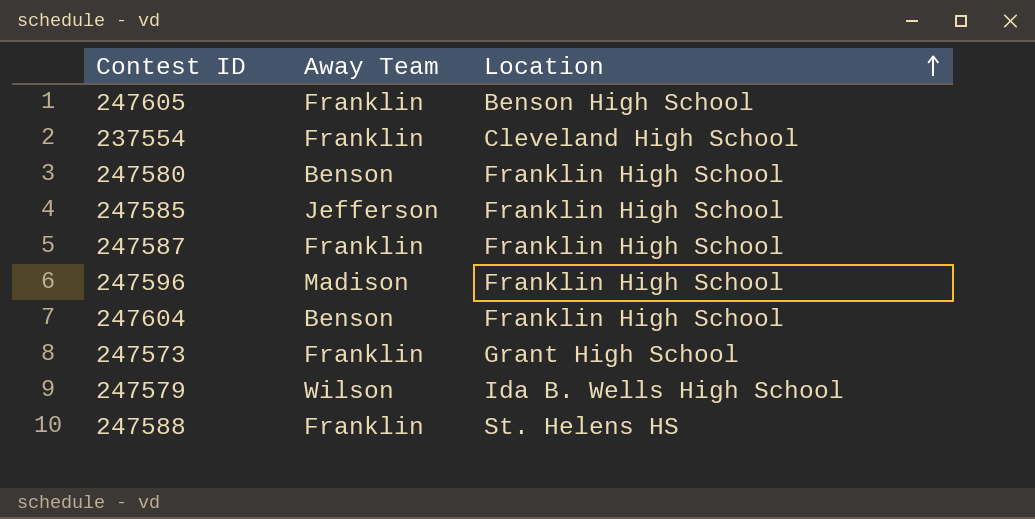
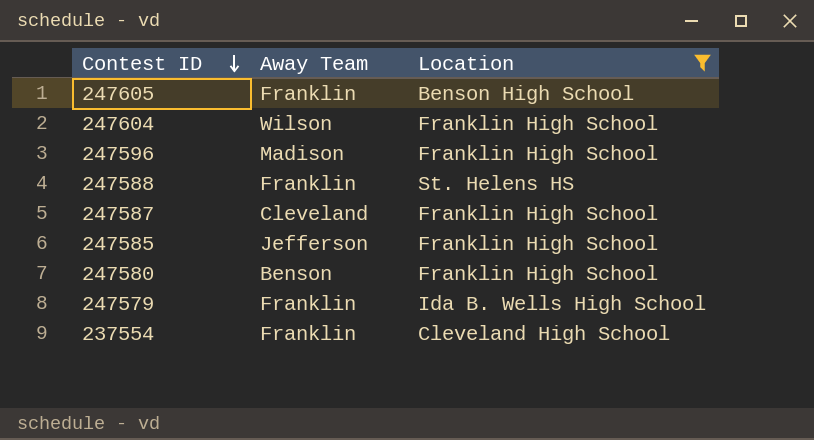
filter: none -> Location != Grant High School
row order: Location ascending -> Contest ID descending
247604 | Away Team: Benson -> Wilson
247587 | Away Team: Franklin -> Cleveland
247579 | Away Team: Wilson -> Franklin

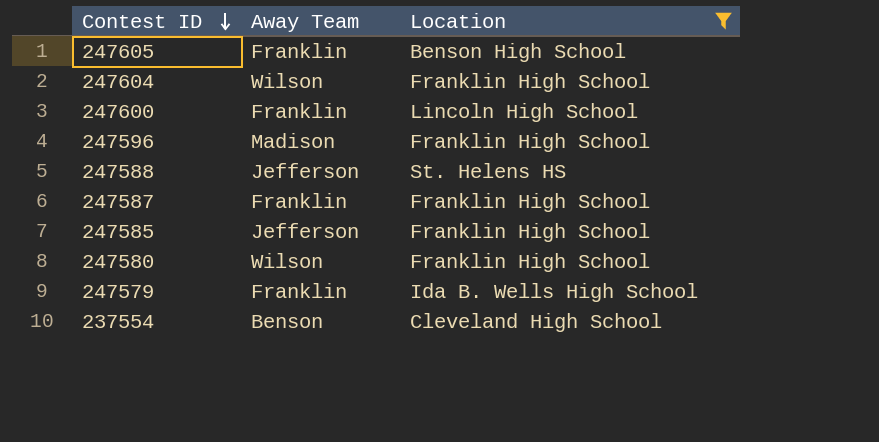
row 247600: none -> Franklin | Lincoln High School
247588 | Away Team: Franklin -> Jefferson
247587 | Away Team: Cleveland -> Franklin
247580 | Away Team: Benson -> Wilson
237554 | Away Team: Franklin -> Benson

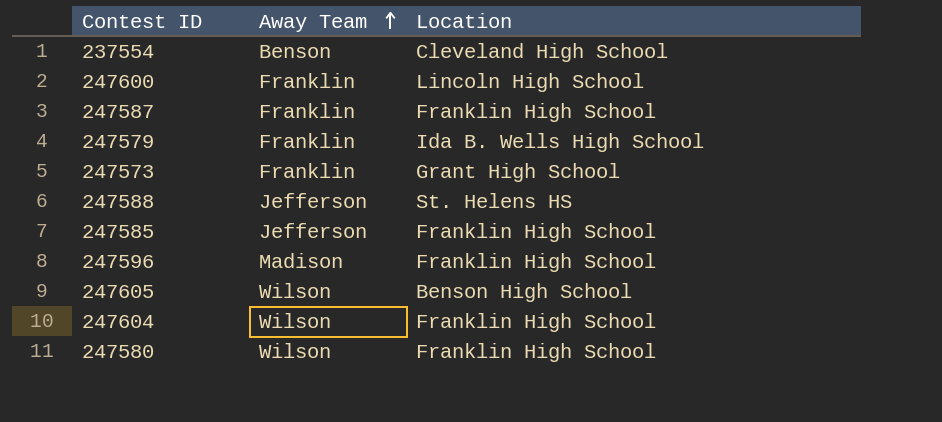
filter: Location != Grant High School -> none
row order: Contest ID descending -> Away Team ascending
247605 | Away Team: Franklin -> Wilson

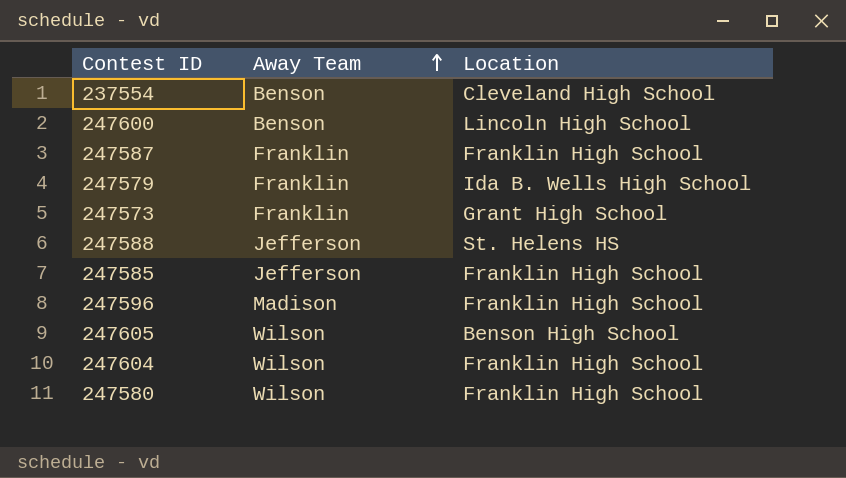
247600 | Away Team: Franklin -> Benson

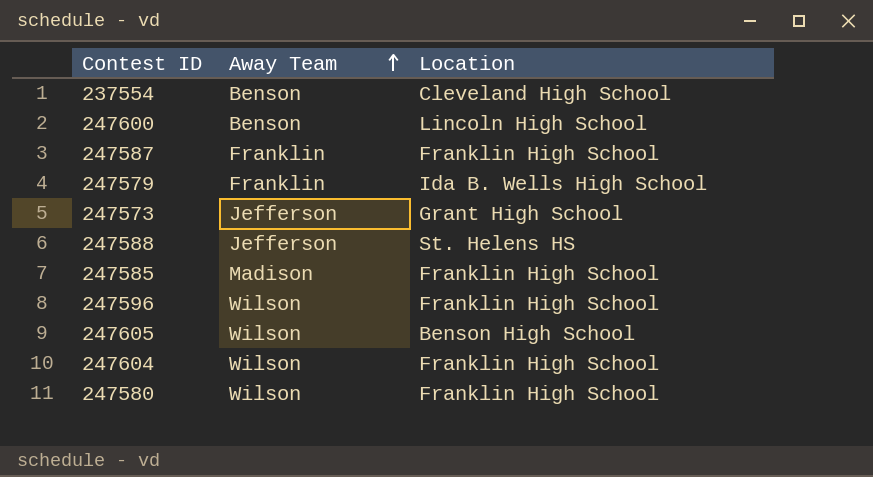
247573 | Away Team: Franklin -> Jefferson
247585 | Away Team: Jefferson -> Madison
247596 | Away Team: Madison -> Wilson

